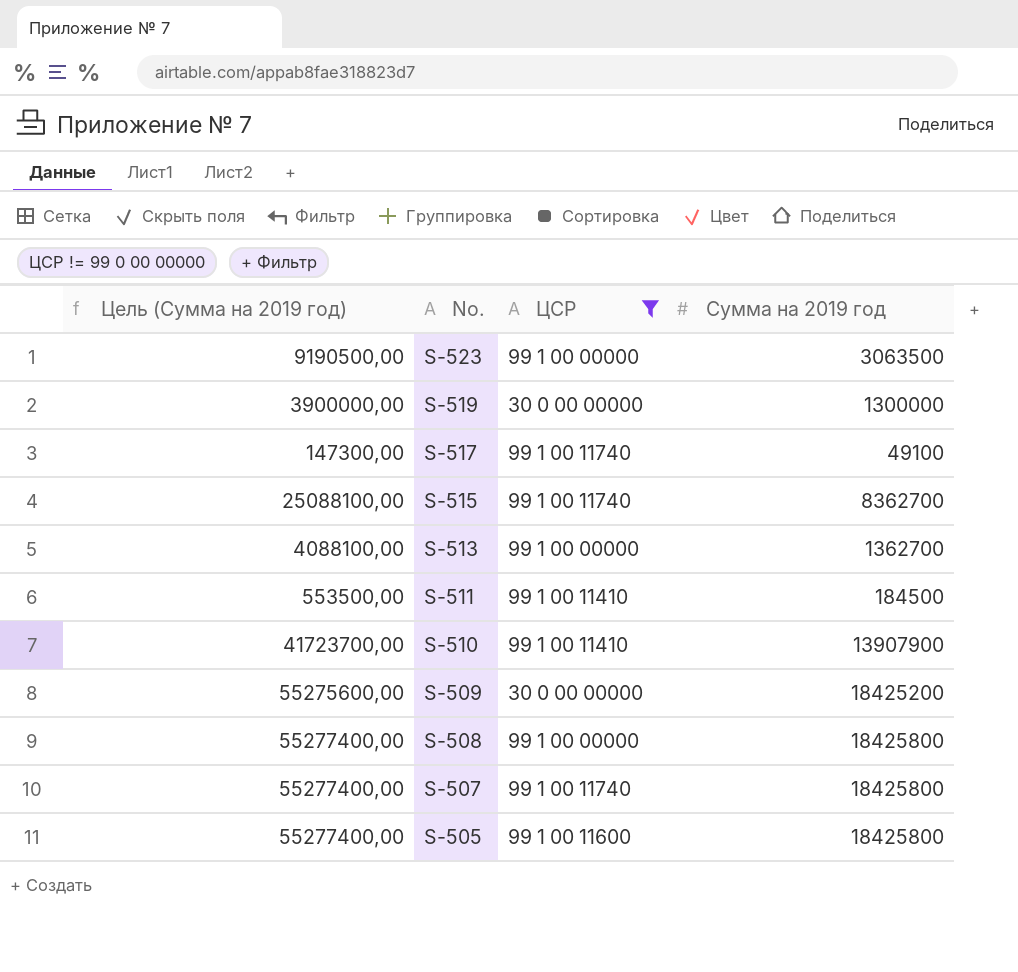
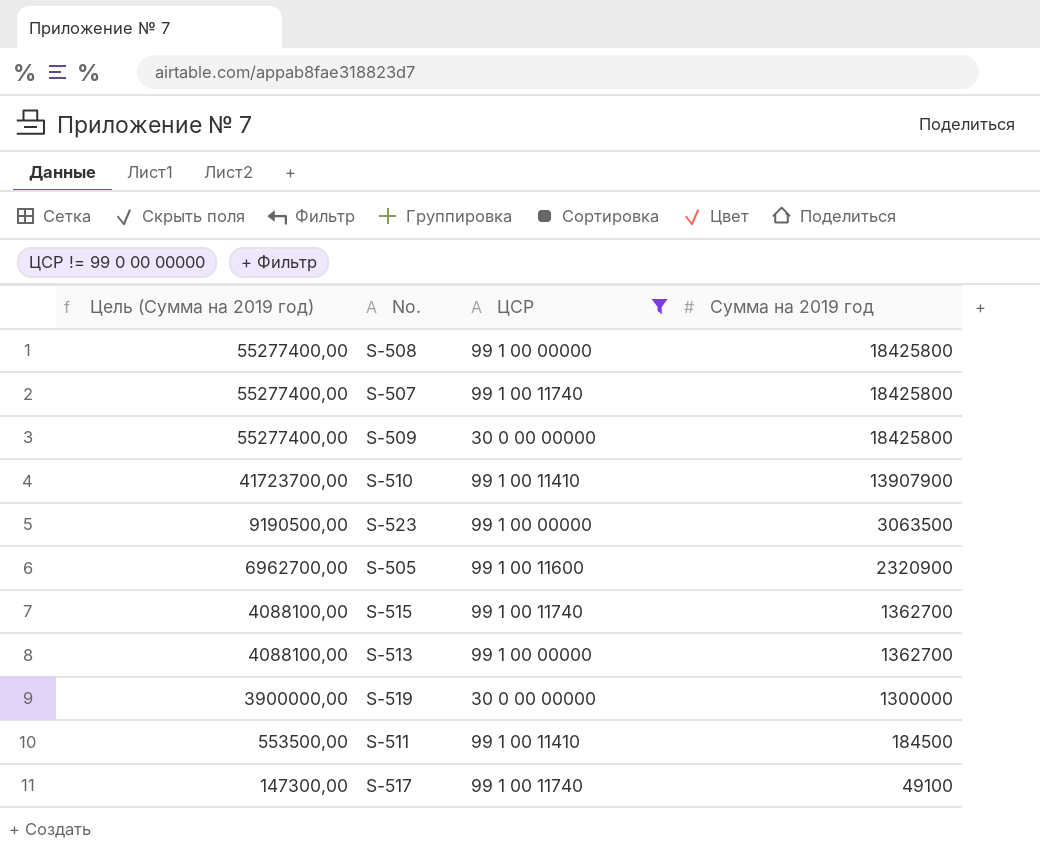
row order: No. descending -> Цель (Сумма на 2019 год) descending
S-509 | Цель (Сумма на 2019 год): 55275600,00 -> 55277400,00
S-509 | Сумма на 2019 год: 18425200 -> 18425800
S-505 | Цель (Сумма на 2019 год): 55277400,00 -> 6962700,00
S-505 | Сумма на 2019 год: 18425800 -> 2320900
S-515 | Цель (Сумма на 2019 год): 25088100,00 -> 4088100,00
S-515 | Сумма на 2019 год: 8362700 -> 1362700

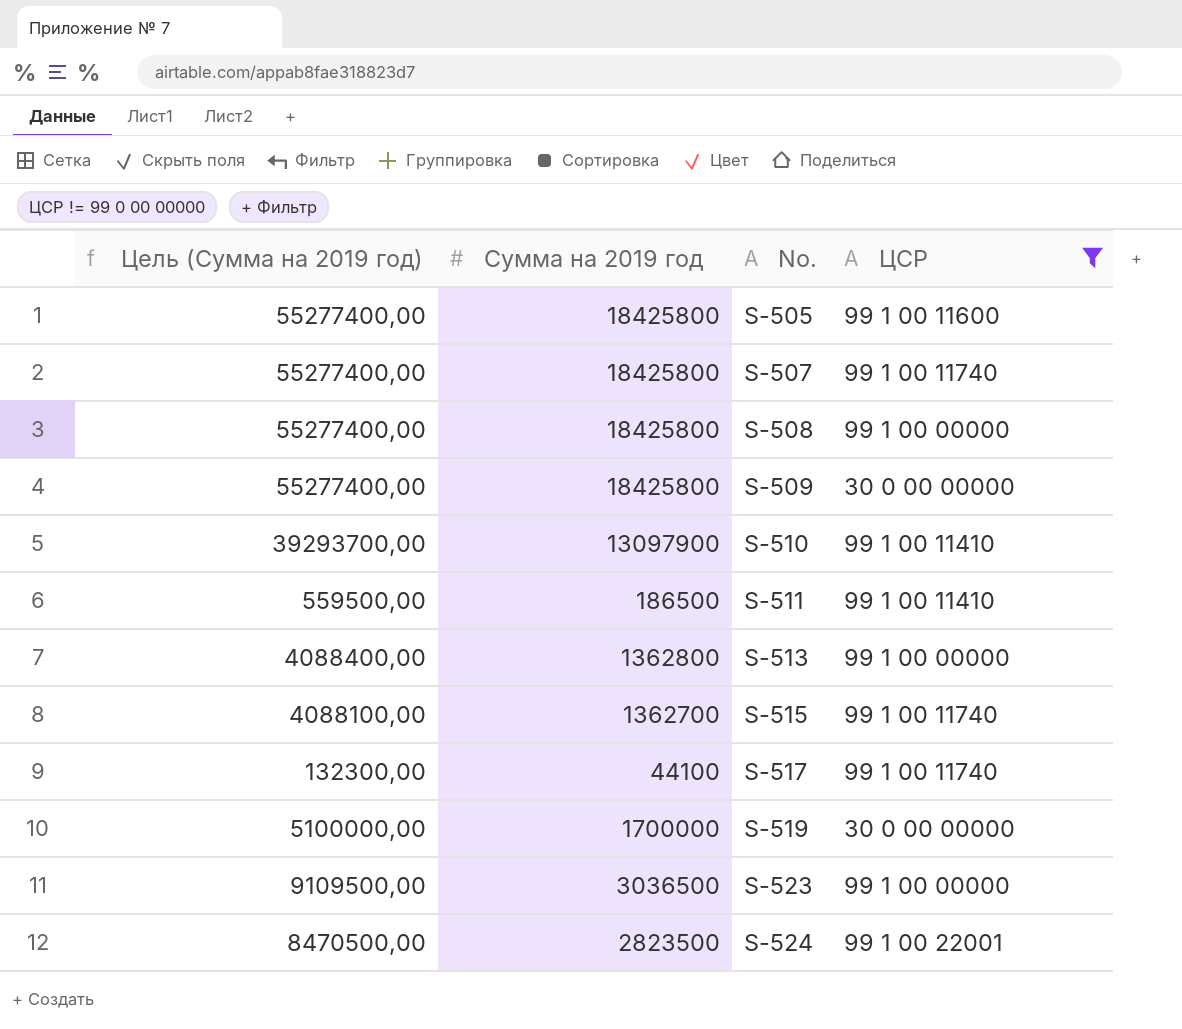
row order: Цель (Сумма на 2019 год) descending -> No. ascending
column Сумма на 2019 год | position: 4 -> 2
S-505 | Цель (Сумма на 2019 год): 6962700,00 -> 55277400,00
S-505 | Сумма на 2019 год: 2320900 -> 18425800
S-510 | Цель (Сумма на 2019 год): 41723700,00 -> 39293700,00
S-510 | Сумма на 2019 год: 13907900 -> 13097900
S-511 | Цель (Сумма на 2019 год): 553500,00 -> 559500,00
S-511 | Сумма на 2019 год: 184500 -> 186500
S-513 | Цель (Сумма на 2019 год): 4088100,00 -> 4088400,00
S-513 | Сумма на 2019 год: 1362700 -> 1362800
S-517 | Цель (Сумма на 2019 год): 147300,00 -> 132300,00
S-517 | Сумма на 2019 год: 49100 -> 44100
S-519 | Цель (Сумма на 2019 год): 3900000,00 -> 5100000,00
S-519 | Сумма на 2019 год: 1300000 -> 1700000
S-523 | Цель (Сумма на 2019 год): 9190500,00 -> 9109500,00
S-523 | Сумма на 2019 год: 3063500 -> 3036500
row S-524: none -> 8470500,00 | 2823500 | 99 1 00 22001

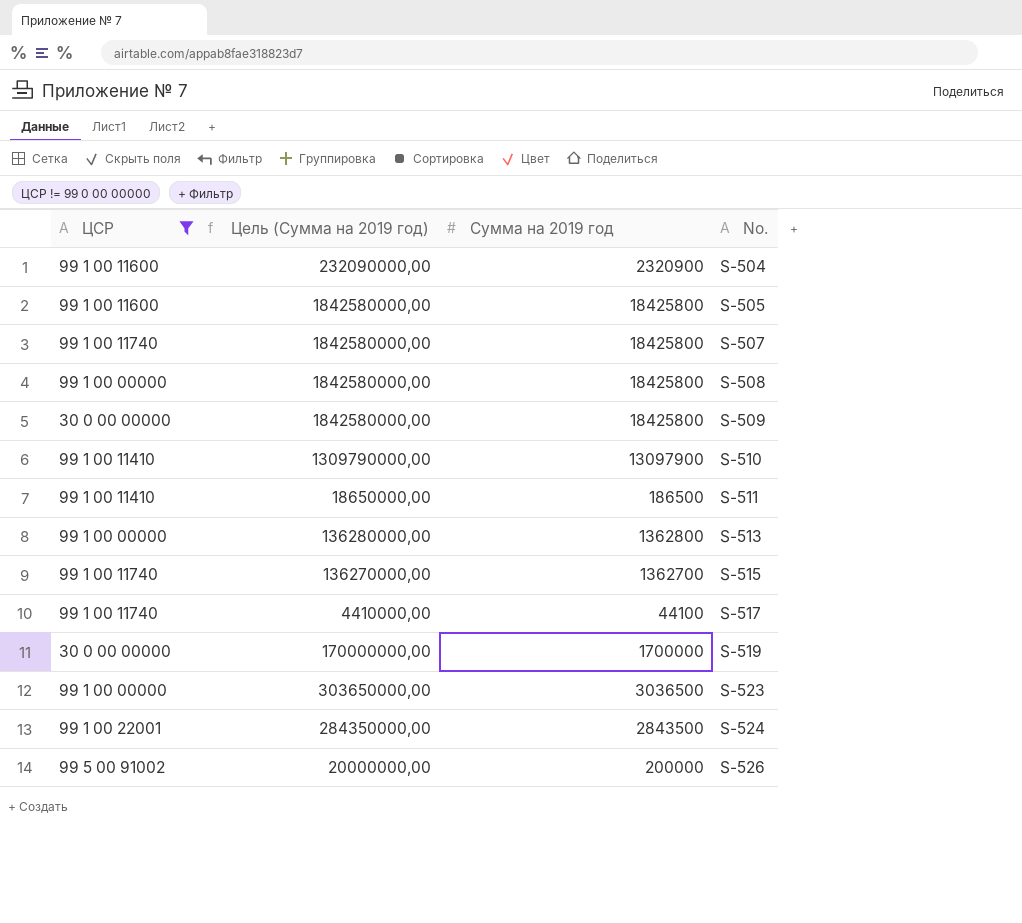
column ЦСР | position: 4 -> 1
column Цель (Сумма на 2019 год) | formula: [Сумма на 2019 год] * 3 -> [Сумма на 2019 год] * 100
row S-504: none -> 99 1 00 11600 | 232090000,00 | 2320900
S-524 | Сумма на 2019 год: 2823500 -> 2843500
row S-526: none -> 99 5 00 91002 | 20000000,00 | 200000

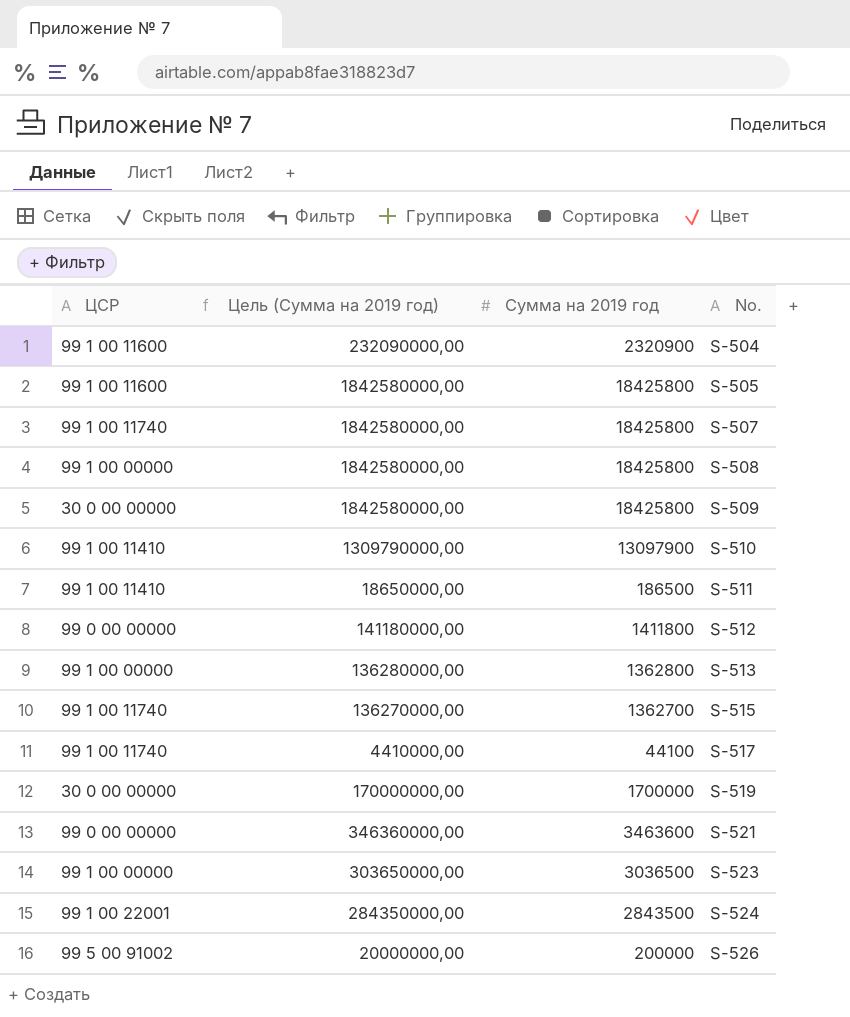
filter: ЦСР != 99 0 00 00000 -> none

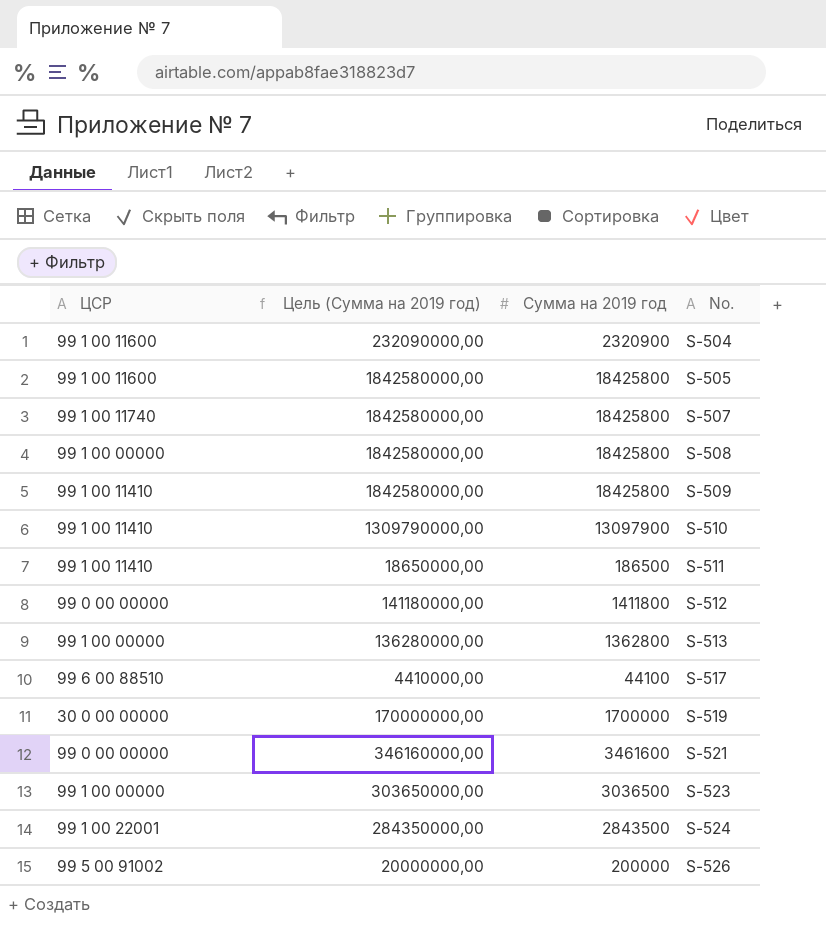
row S-515: 99 1 00 11740 | 136270000,00 | 1362700 -> none
S-509 | ЦСР: 30 0 00 00000 -> 99 1 00 11410
S-517 | ЦСР: 99 1 00 11740 -> 99 6 00 88510
S-521 | Цель (Сумма на 2019 год): 346360000,00 -> 346160000,00
S-521 | Сумма на 2019 год: 3463600 -> 3461600

